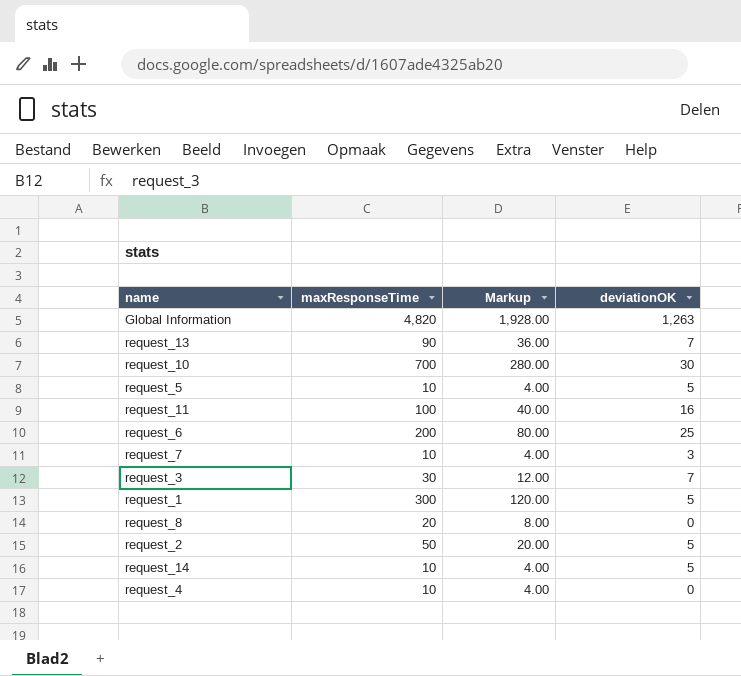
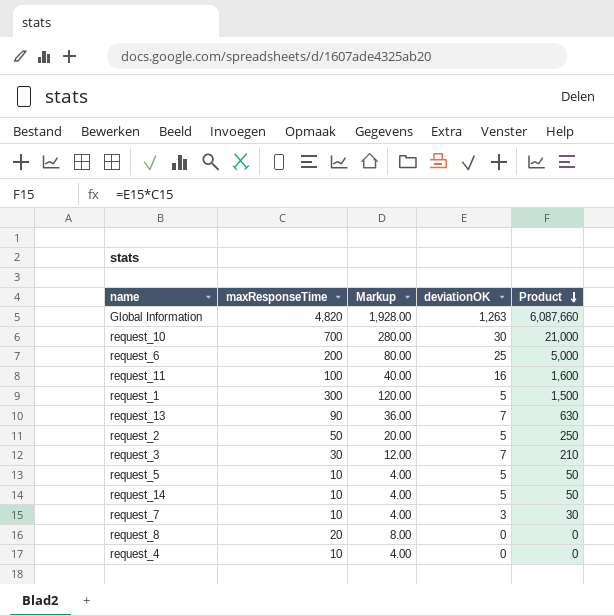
row order: none -> Product descending
column Product | formula: none -> [maxResponseTime] * [deviationOK]

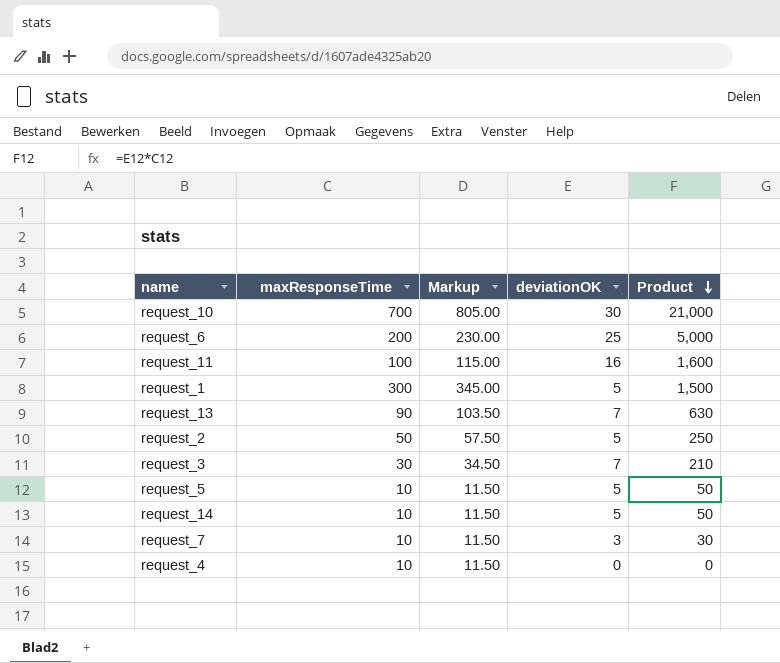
column Markup | formula: [maxResponseTime] * 0.4 -> [maxResponseTime] * 1.15
row Global Information: 4,820 | 1,928.00 | 1,263 | 6,087,660 -> none
row request_8: 20 | 8.00 | 0 | 0 -> none

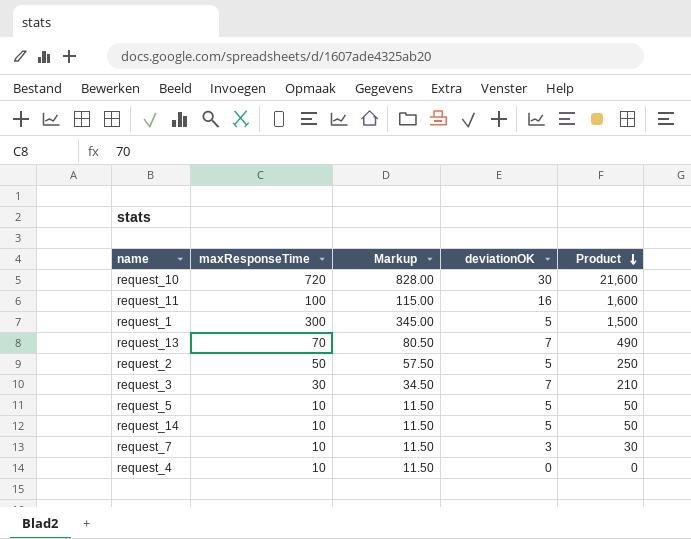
row request_6: 200 | 230.00 | 25 | 5,000 -> none
request_10 | maxResponseTime: 700 -> 720
request_10 | Markup: 805.00 -> 828.00
request_10 | Product: 21,000 -> 21,600
request_13 | maxResponseTime: 90 -> 70
request_13 | Markup: 103.50 -> 80.50
request_13 | Product: 630 -> 490

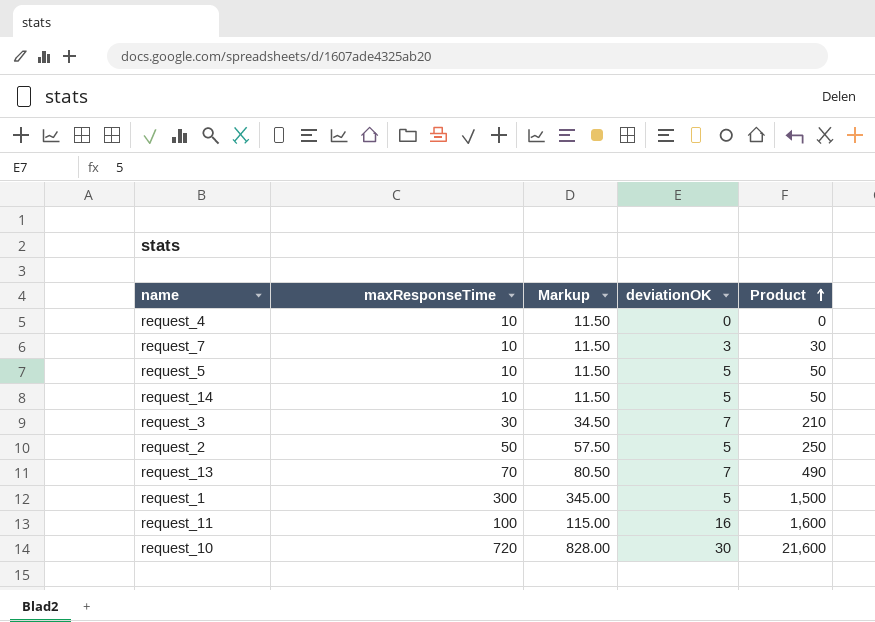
row order: Product descending -> Product ascending

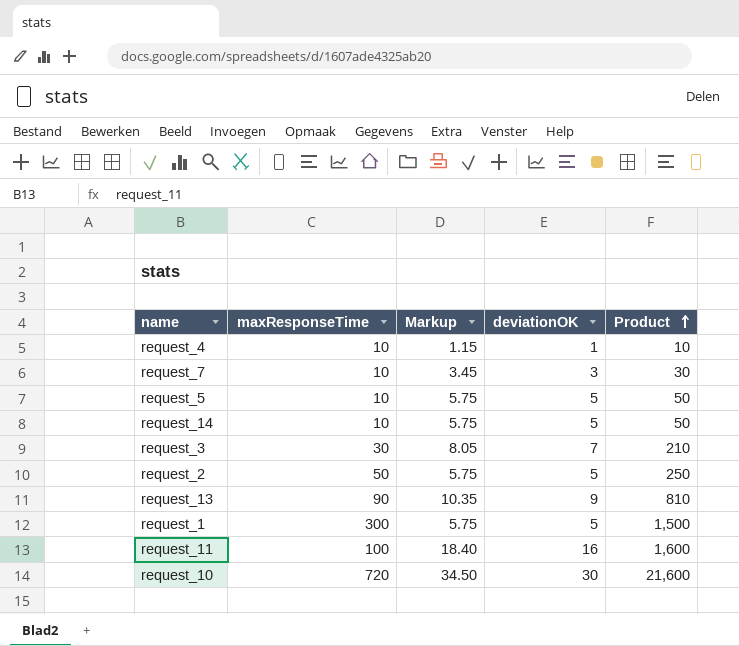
column Markup | formula: [maxResponseTime] * 1.15 -> [deviationOK] * 1.15
request_4 | deviationOK: 0 -> 1
request_4 | Product: 0 -> 10
request_13 | maxResponseTime: 70 -> 90
request_13 | deviationOK: 7 -> 9
request_13 | Product: 490 -> 810

